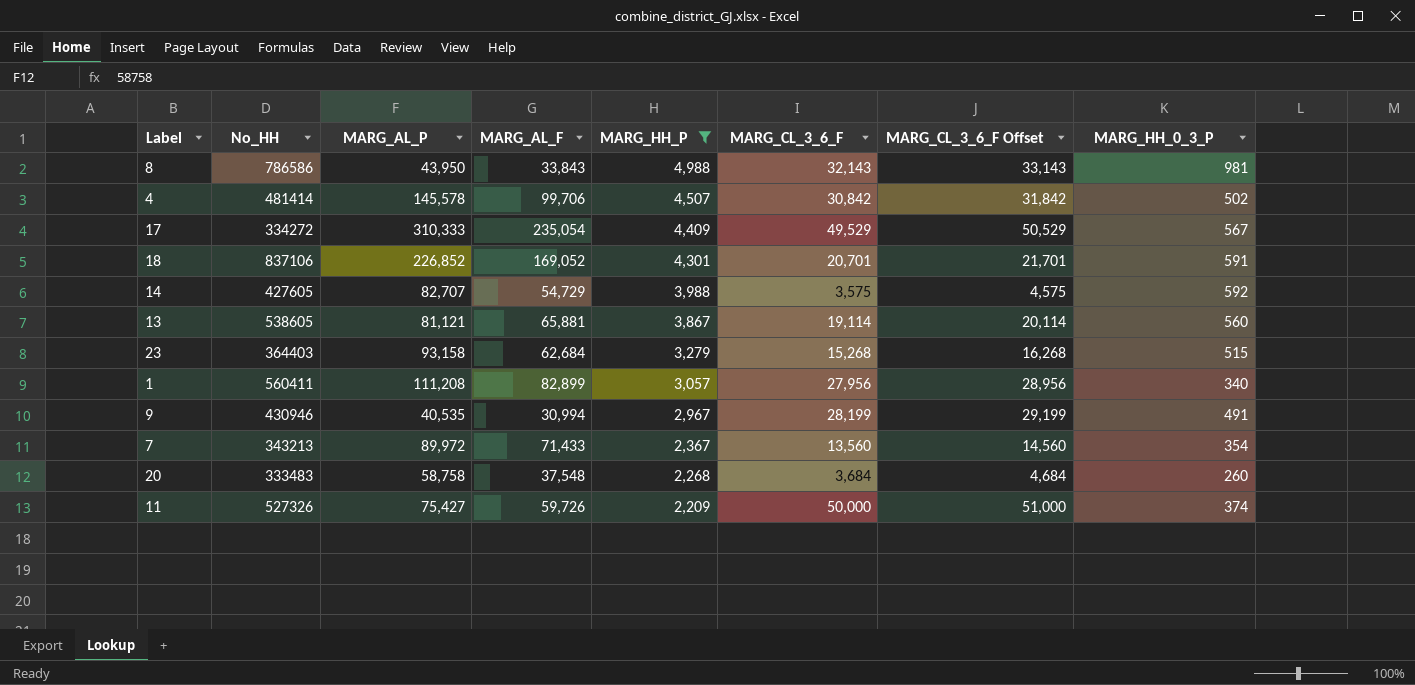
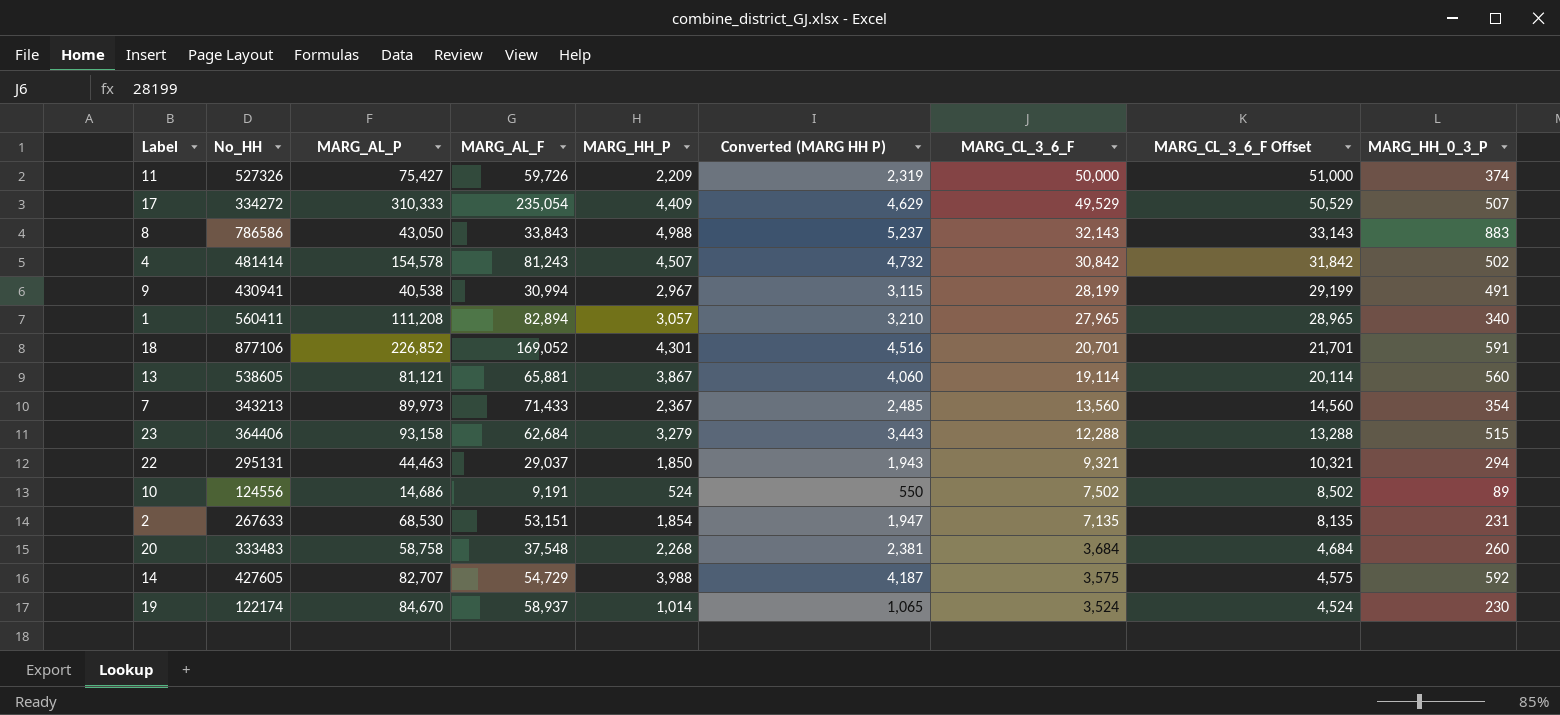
filter: MARG_HH_P >= 2,209 -> none
row order: MARG_HH_P descending -> MARG_CL_3_6_F descending
column Converted (MARG HH P) | formula: none -> [MARG_HH_P] * 1.05
17 | MARG_HH_0_3_P: 567 -> 507
8 | MARG_AL_P: 43,950 -> 43,050
8 | MARG_HH_0_3_P: 981 -> 883
4 | MARG_AL_P: 145,578 -> 154,578
4 | MARG_AL_F: 99,706 -> 81,243
9 | No_HH: 430946 -> 430941
9 | MARG_AL_P: 40,535 -> 40,538
1 | MARG_AL_F: 82,899 -> 82,894
1 | MARG_CL_3_6_F: 27,956 -> 27,965
1 | MARG_CL_3_6_F Offset: 28,956 -> 28,965
18 | No_HH: 837106 -> 877106
7 | MARG_AL_P: 89,972 -> 89,973
23 | No_HH: 364403 -> 364406
23 | MARG_CL_3_6_F: 15,268 -> 12,288
23 | MARG_CL_3_6_F Offset: 16,268 -> 13,288

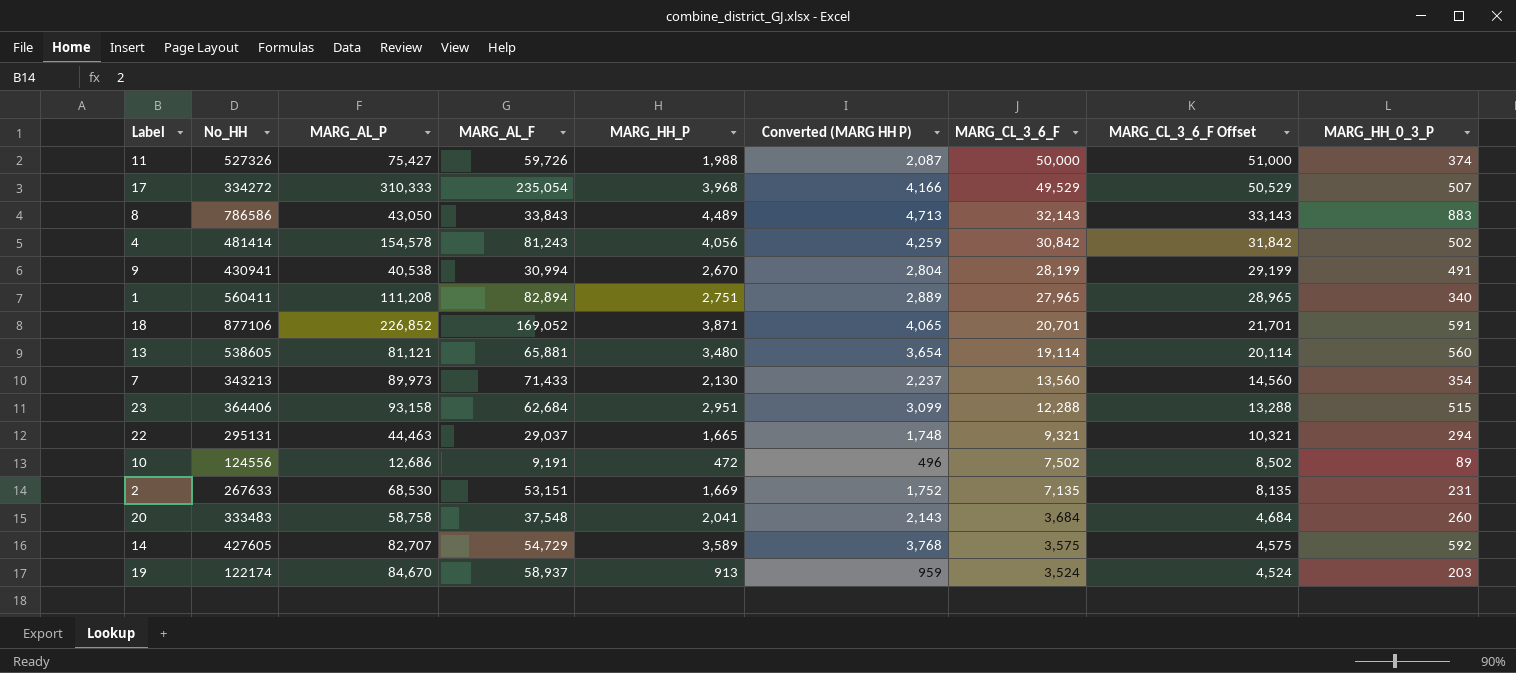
11 | MARG_HH_P: 2,209 -> 1,988
11 | Converted (MARG HH P): 2,319 -> 2,087
17 | MARG_HH_P: 4,409 -> 3,968
17 | Converted (MARG HH P): 4,629 -> 4,166
8 | MARG_HH_P: 4,988 -> 4,489
8 | Converted (MARG HH P): 5,237 -> 4,713
4 | MARG_HH_P: 4,507 -> 4,056
4 | Converted (MARG HH P): 4,732 -> 4,259
9 | MARG_HH_P: 2,967 -> 2,670
9 | Converted (MARG HH P): 3,115 -> 2,804
1 | MARG_HH_P: 3,057 -> 2,751
1 | Converted (MARG HH P): 3,210 -> 2,889
18 | MARG_HH_P: 4,301 -> 3,871
18 | Converted (MARG HH P): 4,516 -> 4,065
13 | MARG_HH_P: 3,867 -> 3,480
13 | Converted (MARG HH P): 4,060 -> 3,654
7 | MARG_HH_P: 2,367 -> 2,130
7 | Converted (MARG HH P): 2,485 -> 2,237
23 | MARG_HH_P: 3,279 -> 2,951
23 | Converted (MARG HH P): 3,443 -> 3,099
22 | MARG_HH_P: 1,850 -> 1,665
22 | Converted (MARG HH P): 1,943 -> 1,748
10 | MARG_AL_P: 14,686 -> 12,686
10 | MARG_HH_P: 524 -> 472
10 | Converted (MARG HH P): 550 -> 496
2 | MARG_HH_P: 1,854 -> 1,669
2 | Converted (MARG HH P): 1,947 -> 1,752
20 | MARG_HH_P: 2,268 -> 2,041
20 | Converted (MARG HH P): 2,381 -> 2,143
14 | MARG_HH_P: 3,988 -> 3,589
14 | Converted (MARG HH P): 4,187 -> 3,768
19 | MARG_HH_P: 1,014 -> 913
19 | Converted (MARG HH P): 1,065 -> 959
19 | MARG_HH_0_3_P: 230 -> 203

